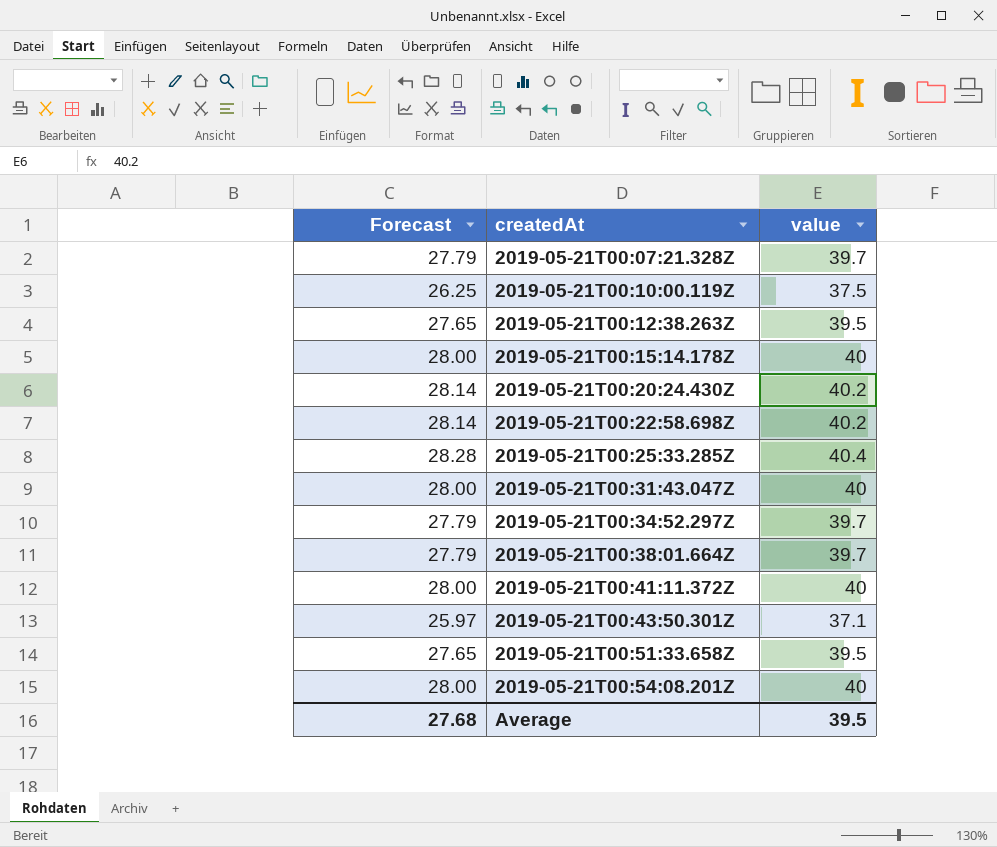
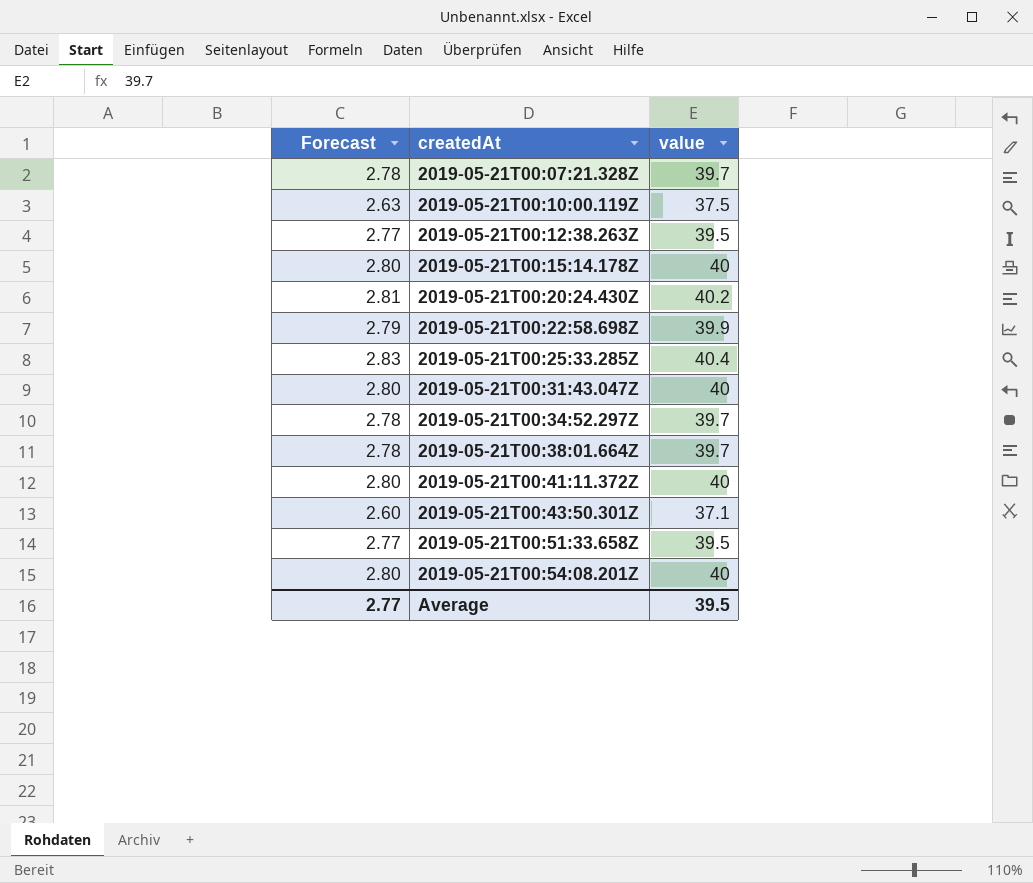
column Forecast | formula: [value] * 0.7 -> [value] * 0.07
2019-05-21T00:22:58.698Z | value: 40.2 -> 39.9
Average | Forecast: 27.68 -> 2.77

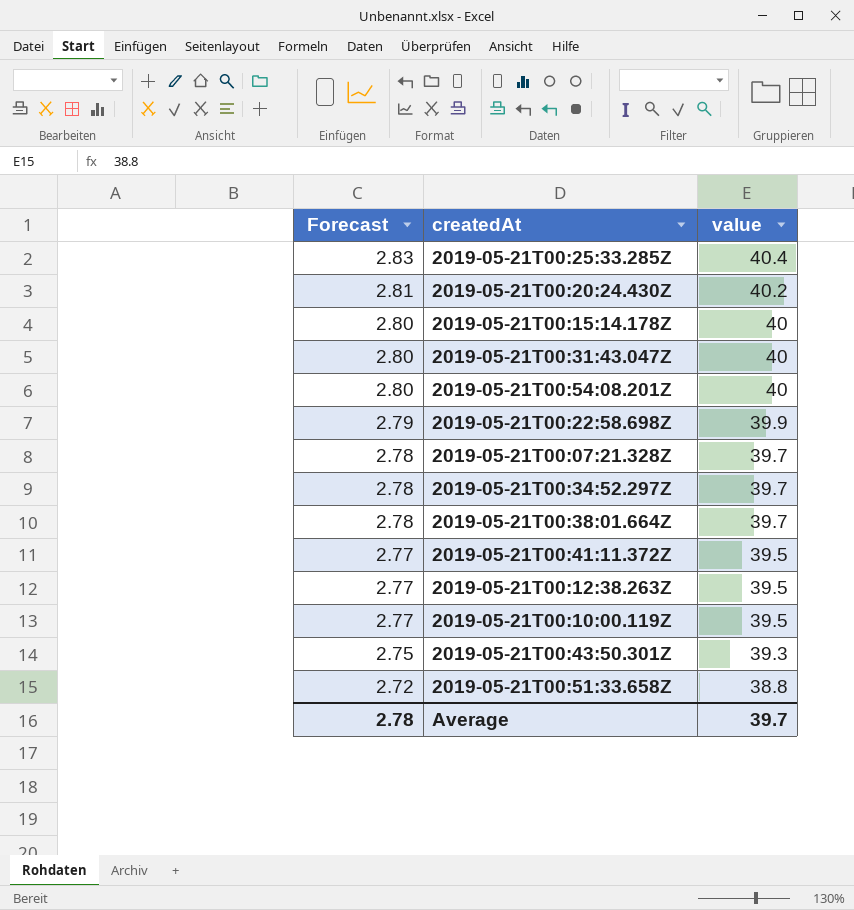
row order: createdAt ascending -> Forecast descending
2019-05-21T00:41:11.372Z | Forecast: 2.80 -> 2.77
2019-05-21T00:41:11.372Z | value: 40 -> 39.5
2019-05-21T00:10:00.119Z | Forecast: 2.63 -> 2.77
2019-05-21T00:10:00.119Z | value: 37.5 -> 39.5
2019-05-21T00:43:50.301Z | Forecast: 2.60 -> 2.75
2019-05-21T00:43:50.301Z | value: 37.1 -> 39.3
2019-05-21T00:51:33.658Z | Forecast: 2.77 -> 2.72
2019-05-21T00:51:33.658Z | value: 39.5 -> 38.8
Average | Forecast: 2.77 -> 2.78
Average | value: 39.5 -> 39.7

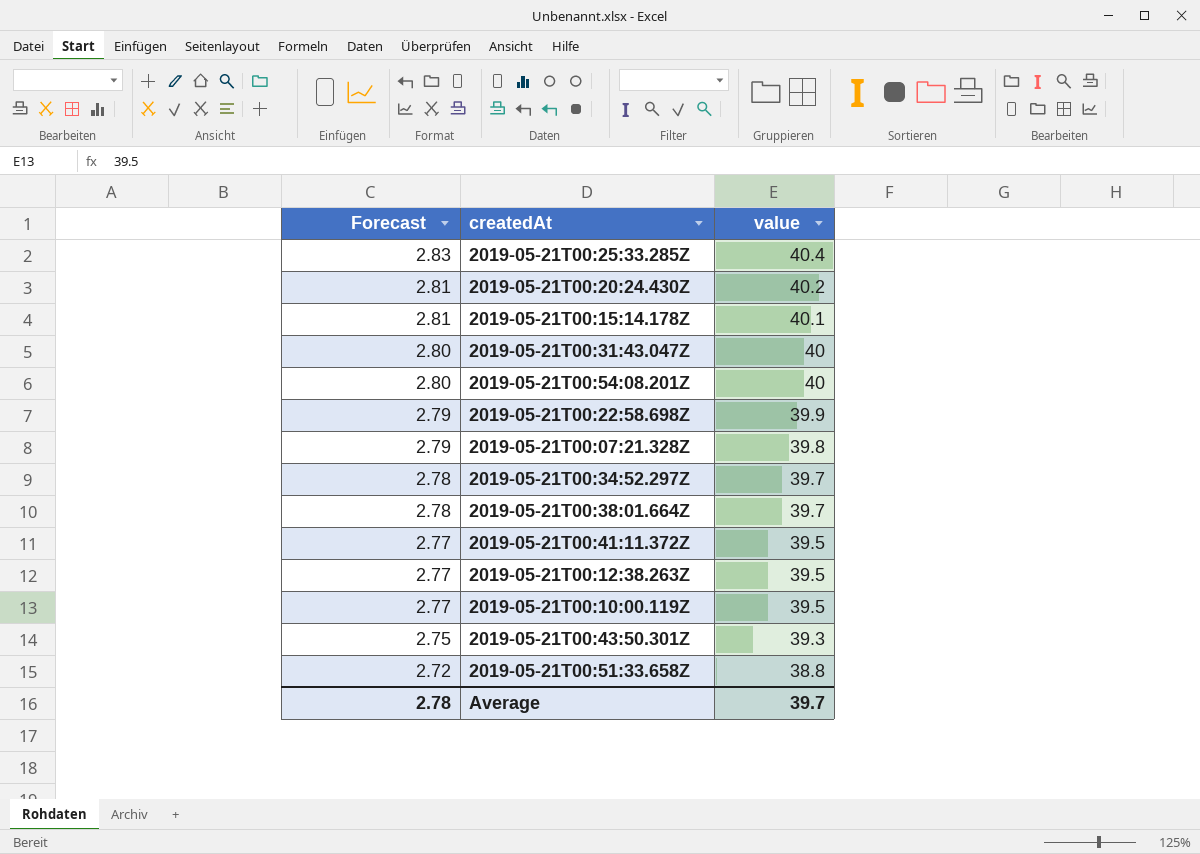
2019-05-21T00:15:14.178Z | Forecast: 2.80 -> 2.81
2019-05-21T00:15:14.178Z | value: 40 -> 40.1
2019-05-21T00:07:21.328Z | Forecast: 2.78 -> 2.79
2019-05-21T00:07:21.328Z | value: 39.7 -> 39.8

